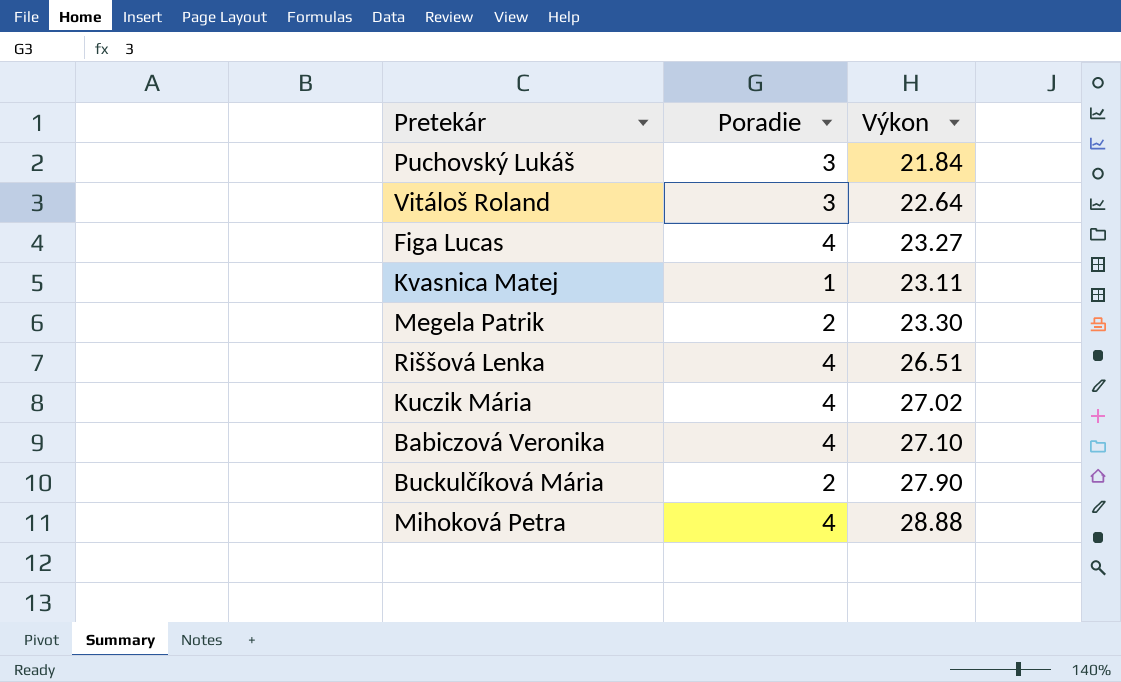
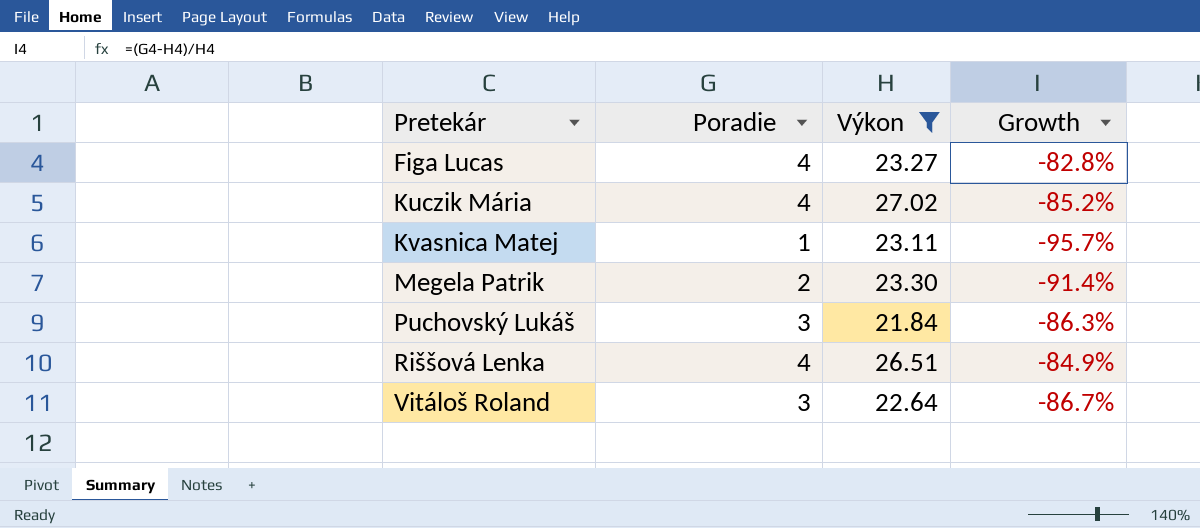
filter: none -> Výkon <= 27.02
row order: none -> Pretekár ascending
column Growth | formula: none -> ([Poradie] - [Výkon]) / [Výkon]

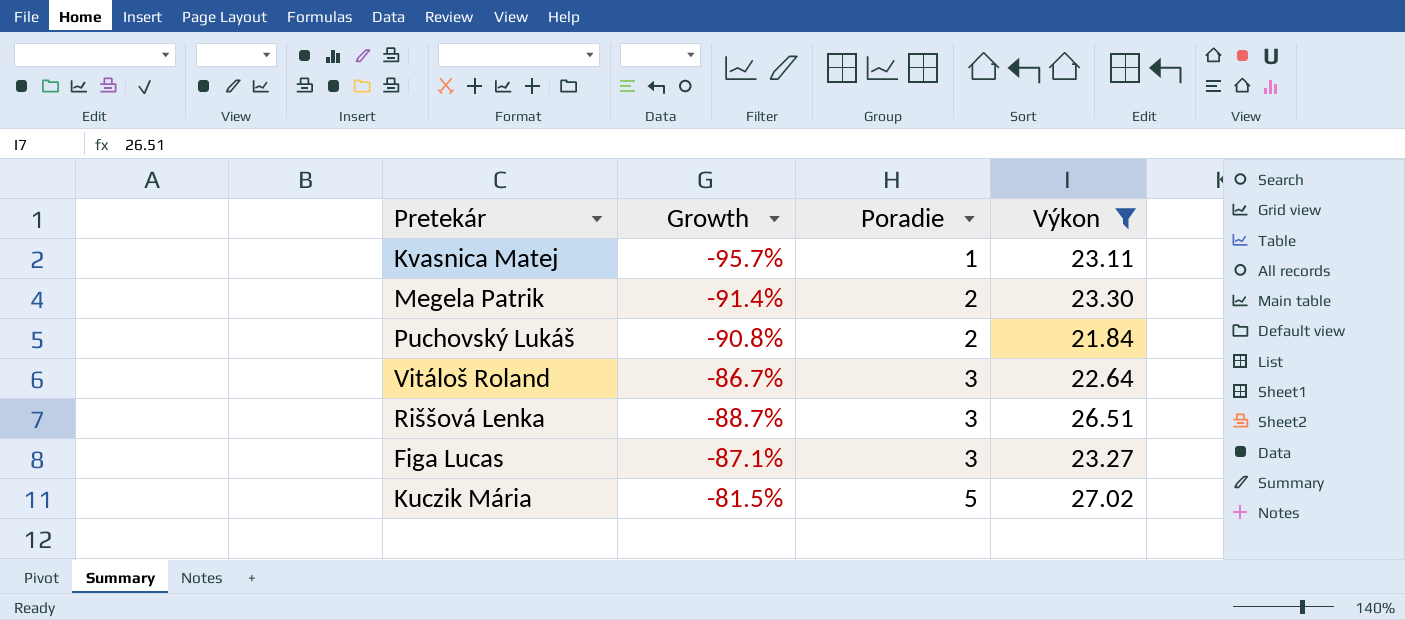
row order: Pretekár ascending -> Poradie ascending
column Growth | position: 4 -> 2
Puchovský Lukáš | Growth: -86.3% -> -90.8%
Puchovský Lukáš | Poradie: 3 -> 2
Riššová Lenka | Growth: -84.9% -> -88.7%
Riššová Lenka | Poradie: 4 -> 3
Figa Lucas | Growth: -82.8% -> -87.1%
Figa Lucas | Poradie: 4 -> 3
Kuczik Mária | Growth: -85.2% -> -81.5%
Kuczik Mária | Poradie: 4 -> 5

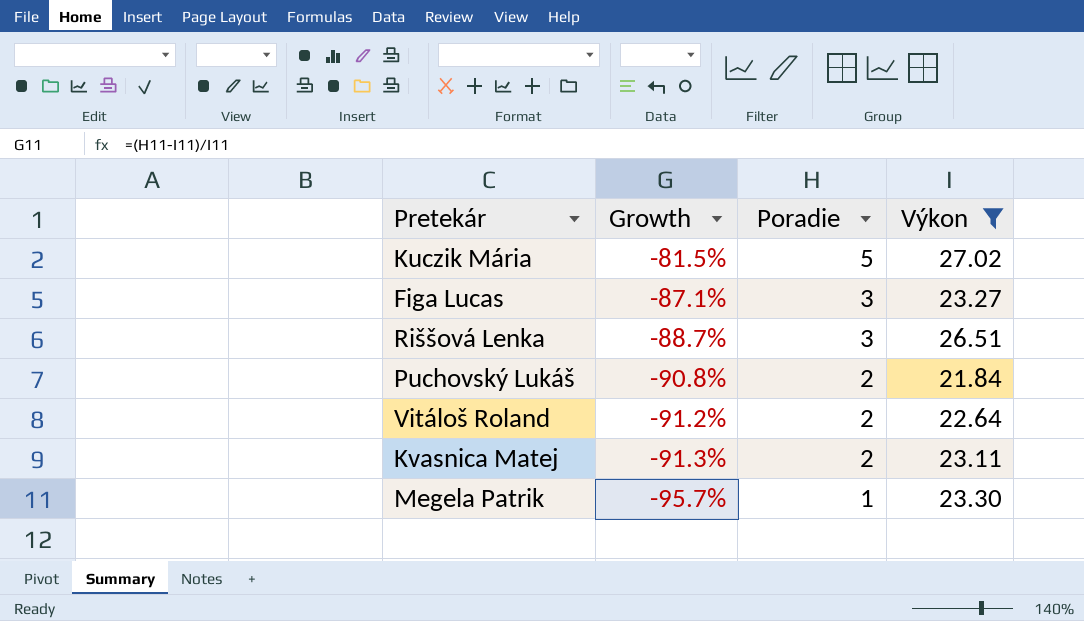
row order: Poradie ascending -> Growth descending
Vitáloš Roland | Growth: -86.7% -> -91.2%
Vitáloš Roland | Poradie: 3 -> 2
Kvasnica Matej | Growth: -95.7% -> -91.3%
Kvasnica Matej | Poradie: 1 -> 2
Megela Patrik | Growth: -91.4% -> -95.7%
Megela Patrik | Poradie: 2 -> 1

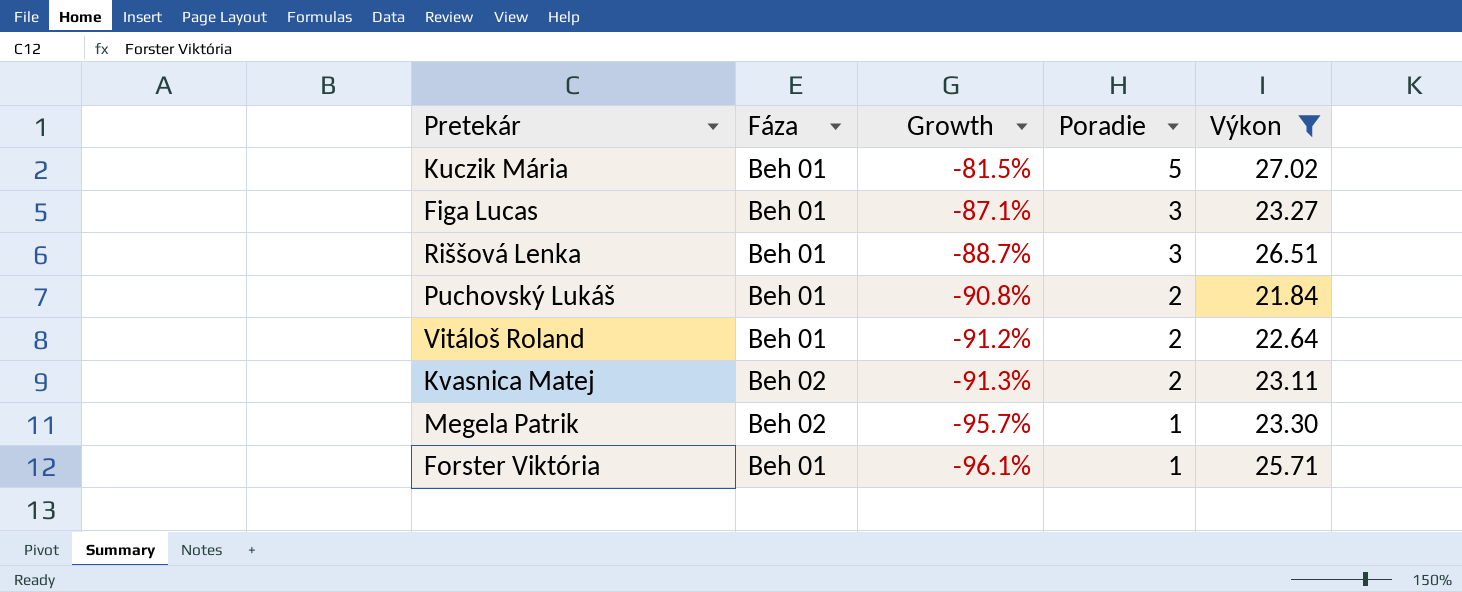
column Fáza | position: none -> 2
row Forster Viktória: none -> Beh 01 | -96.1% | 1 | 25.71

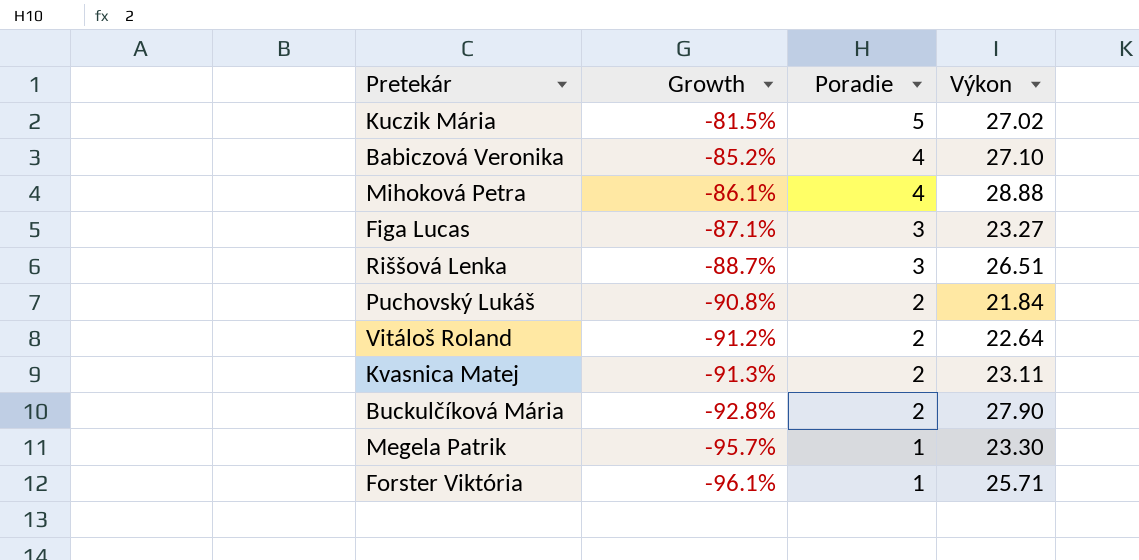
filter: Výkon <= 27.02 -> none
column Fáza | position: 2 -> none

